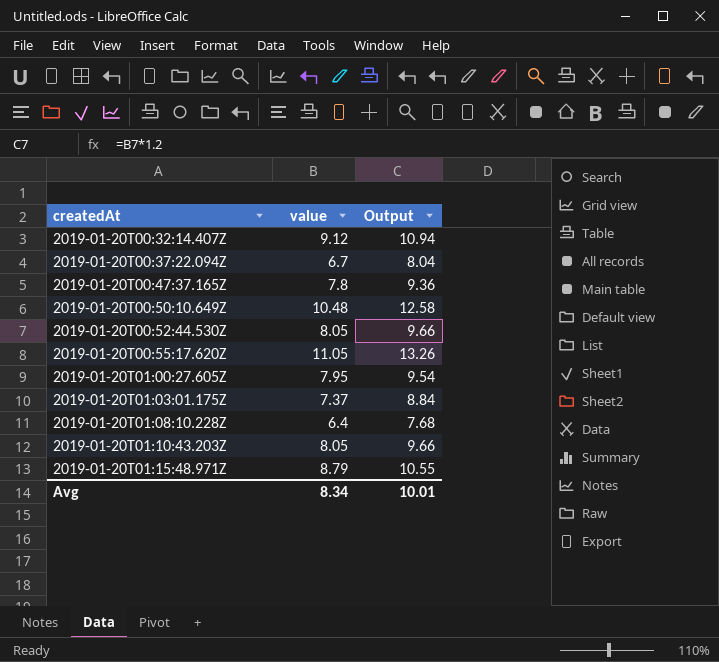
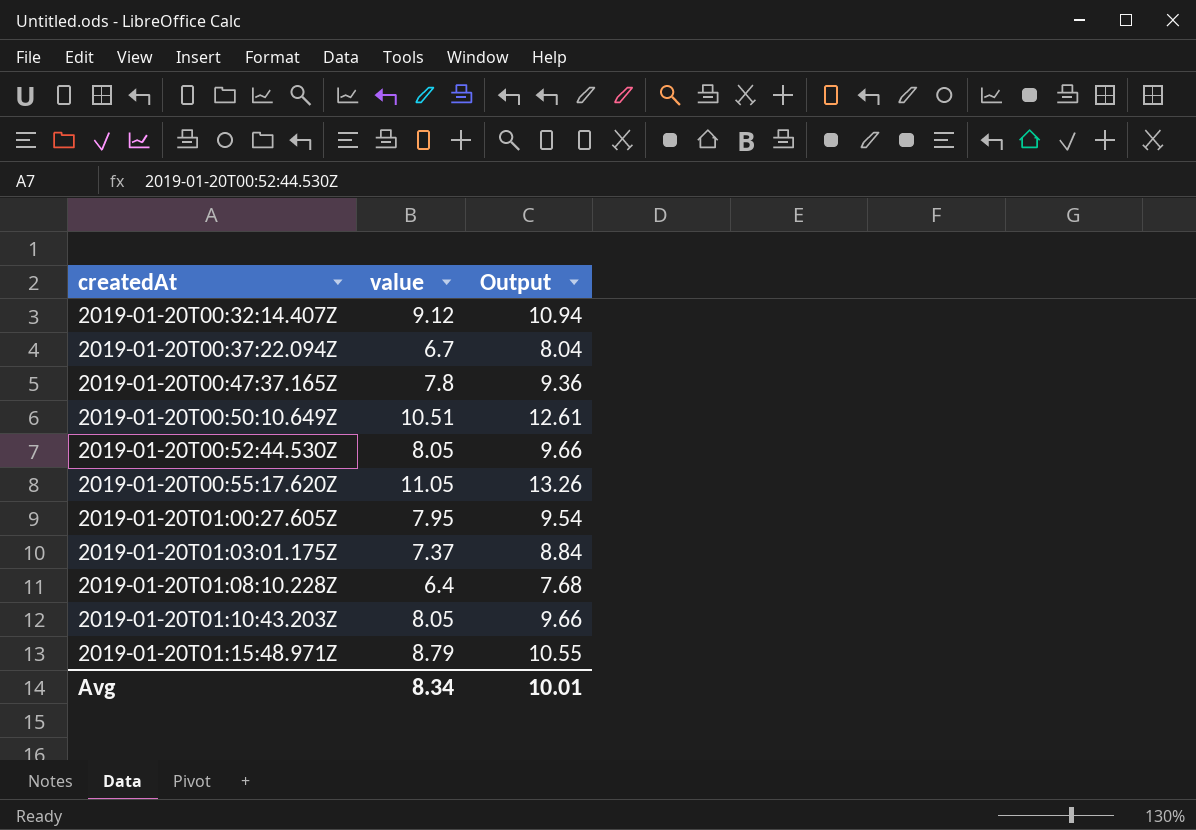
2019-01-20T00:50:10.649Z | value: 10.48 -> 10.51
2019-01-20T00:50:10.649Z | Output: 12.58 -> 12.61

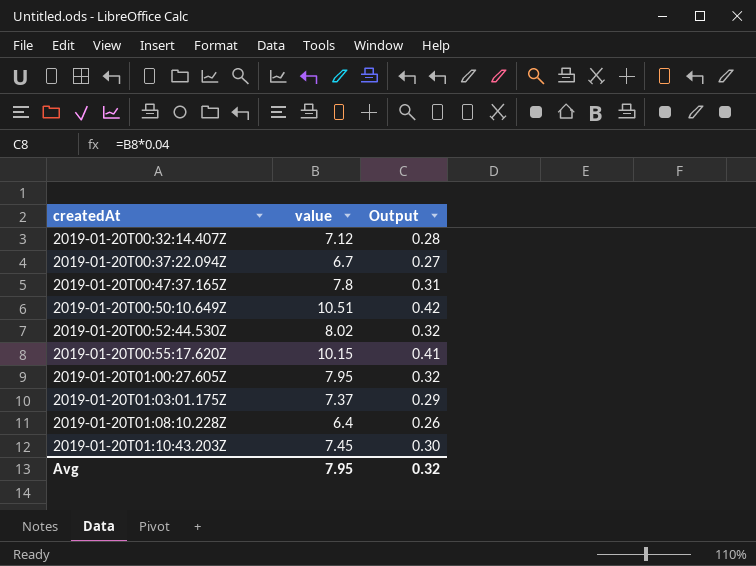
column Output | formula: [value] * 1.2 -> [value] * 0.04
row 2019-01-20T01:15:48.971Z: 8.79 | 10.55 -> none
2019-01-20T00:32:14.407Z | value: 9.12 -> 7.12
2019-01-20T00:52:44.530Z | value: 8.05 -> 8.02
2019-01-20T00:55:17.620Z | value: 11.05 -> 10.15
2019-01-20T01:10:43.203Z | value: 8.05 -> 7.45
Avg | value: 8.34 -> 7.95
Avg | Output: 10.01 -> 0.32

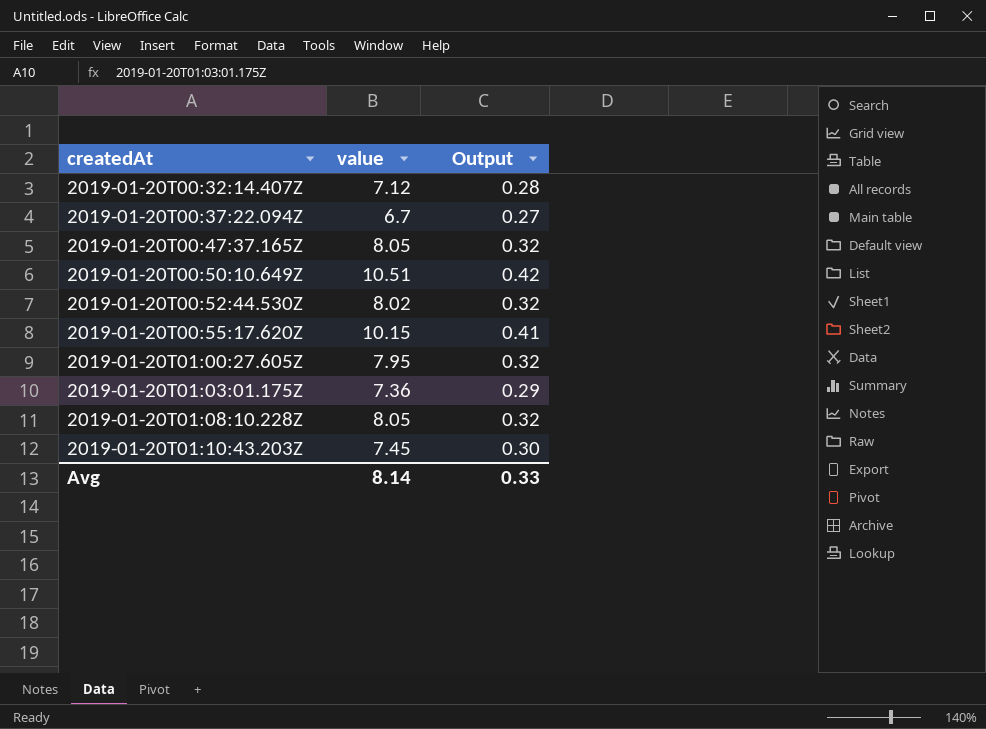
2019-01-20T00:47:37.165Z | value: 7.8 -> 8.05
2019-01-20T00:47:37.165Z | Output: 0.31 -> 0.32
2019-01-20T01:03:01.175Z | value: 7.37 -> 7.36
2019-01-20T01:08:10.228Z | value: 6.4 -> 8.05
2019-01-20T01:08:10.228Z | Output: 0.26 -> 0.32
Avg | value: 7.95 -> 8.14
Avg | Output: 0.32 -> 0.33

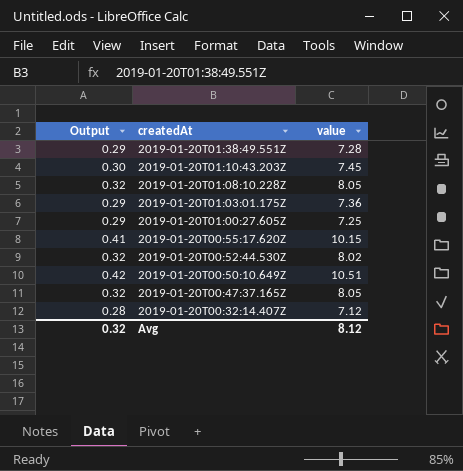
row order: createdAt ascending -> createdAt descending
column Output | position: 3 -> 1
row 2019-01-20T00:37:22.094Z: 6.7 | 0.27 -> none
row 2019-01-20T01:38:49.551Z: none -> 0.29 | 7.28
2019-01-20T01:00:27.605Z | Output: 0.32 -> 0.29
2019-01-20T01:00:27.605Z | value: 7.95 -> 7.25
Avg | Output: 0.33 -> 0.32
Avg | value: 8.14 -> 8.12

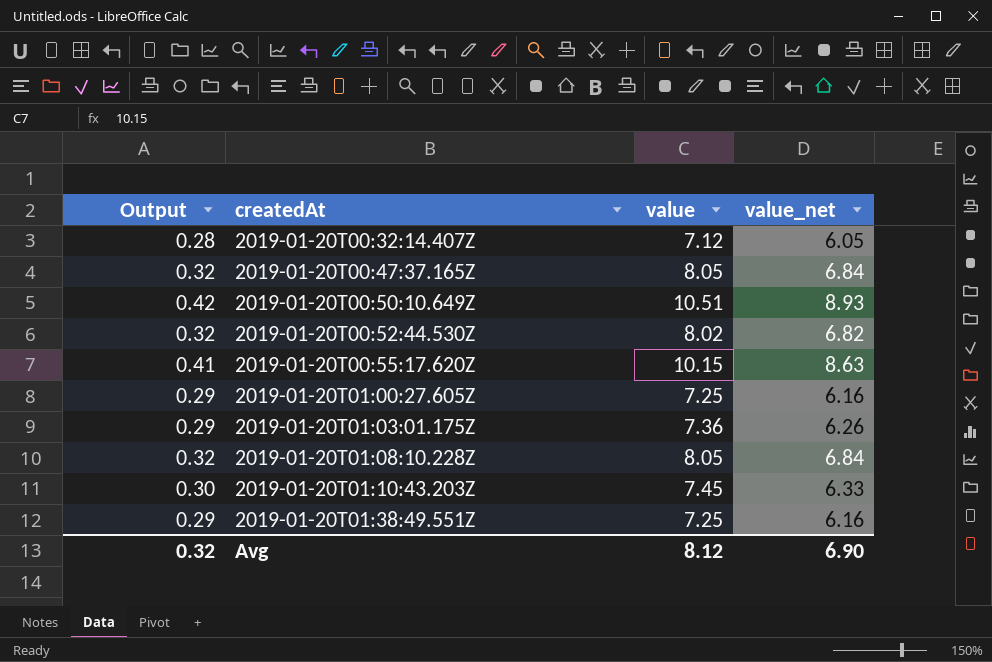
row order: createdAt descending -> createdAt ascending
column value_net | formula: none -> [value] * 0.85
2019-01-20T01:38:49.551Z | value: 7.28 -> 7.25

